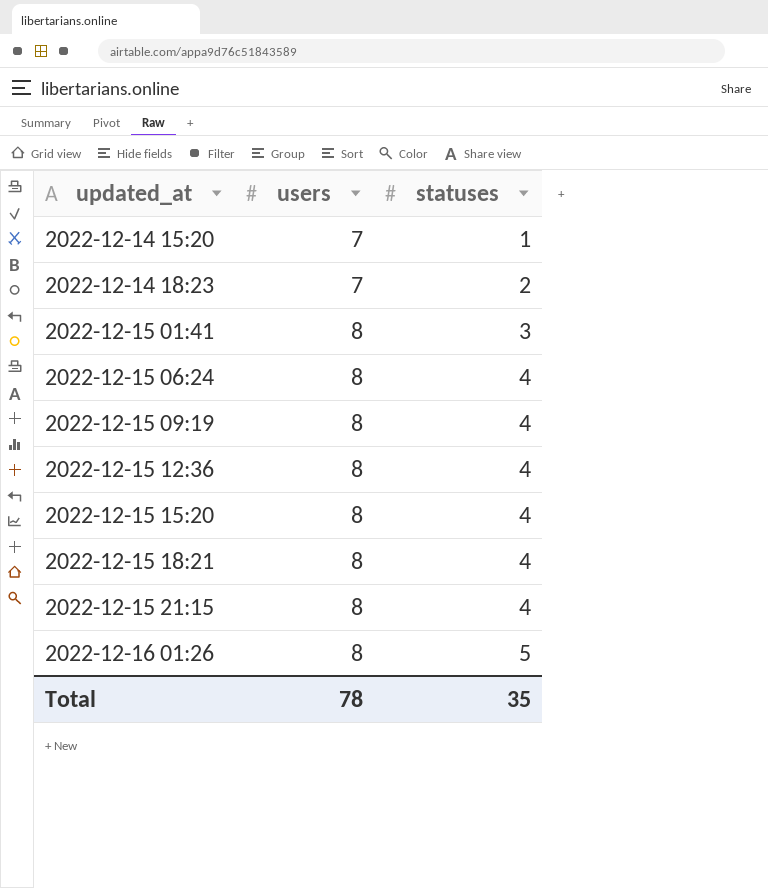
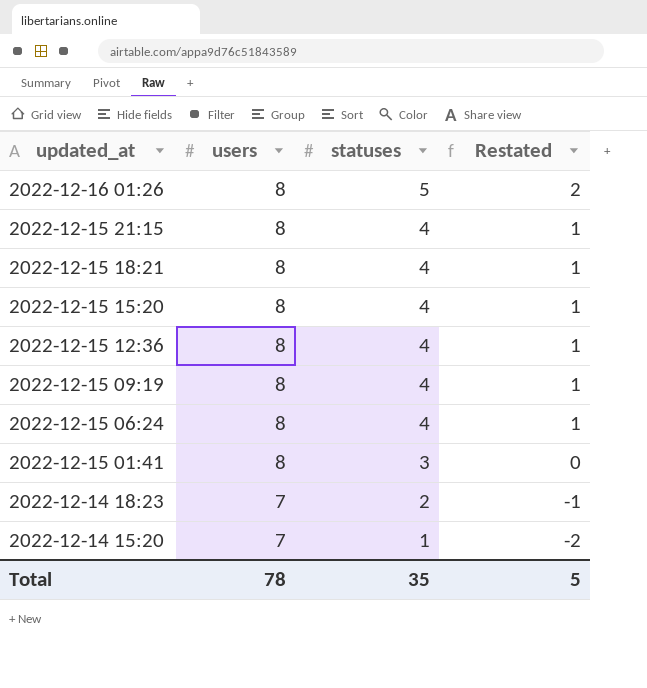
row order: updated_at ascending -> updated_at descending
column Restated | formula: none -> [statuses] - 3

